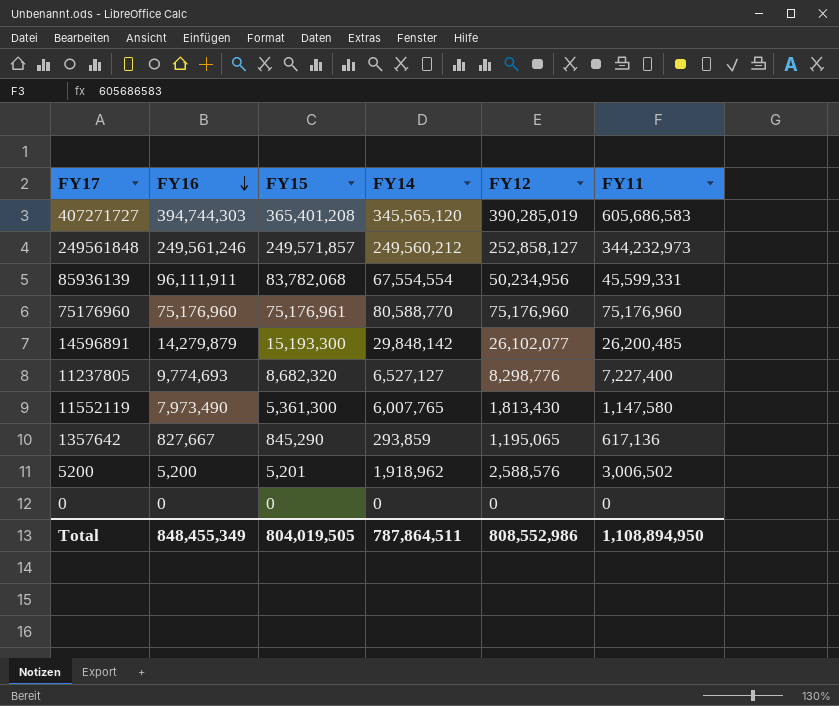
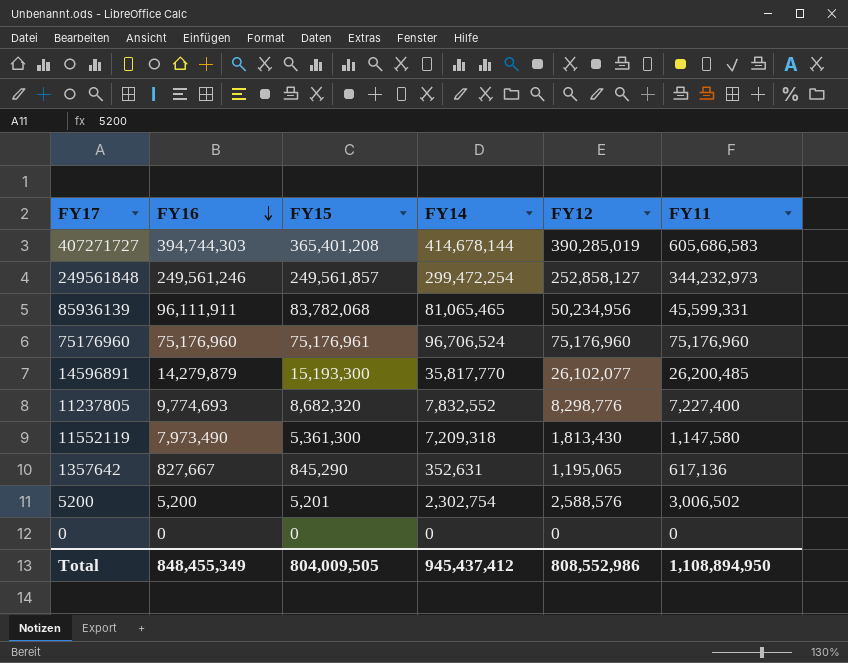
407271727 | FY14: 345,565,120 -> 414,678,144
249561848 | FY15: 249,571,857 -> 249,561,857
249561848 | FY14: 249,560,212 -> 299,472,254
85936139 | FY14: 67,554,554 -> 81,065,465
75176960 | FY14: 80,588,770 -> 96,706,524
14596891 | FY14: 29,848,142 -> 35,817,770
11237805 | FY14: 6,527,127 -> 7,832,552
11552119 | FY14: 6,007,765 -> 7,209,318
1357642 | FY14: 293,859 -> 352,631
5200 | FY14: 1,918,962 -> 2,302,754
Total | FY15: 804,019,505 -> 804,009,505
Total | FY14: 787,864,511 -> 945,437,412

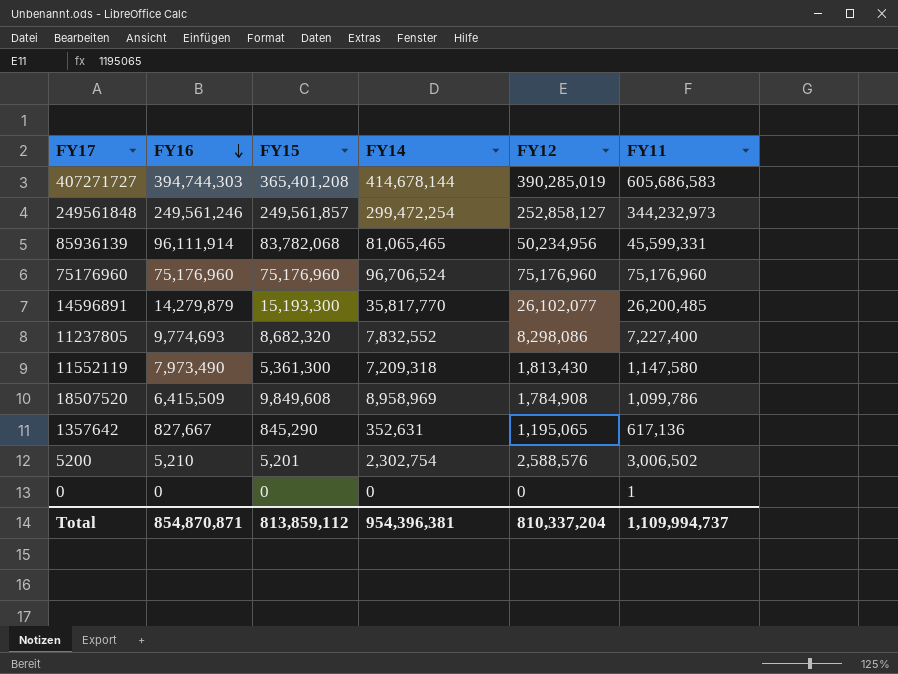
85936139 | FY16: 96,111,911 -> 96,111,914
75176960 | FY15: 75,176,961 -> 75,176,960
11237805 | FY12: 8,298,776 -> 8,298,086
row 18507520: none -> 6,415,509 | 9,849,608 | 8,958,969 | 1,784,908 | 1,099,786
5200 | FY16: 5,200 -> 5,210
0 | FY11: 0 -> 1
Total | FY16: 848,455,349 -> 854,870,871
Total | FY15: 804,009,505 -> 813,859,112
Total | FY14: 945,437,412 -> 954,396,381
Total | FY12: 808,552,986 -> 810,337,204
Total | FY11: 1,108,894,950 -> 1,109,994,737

